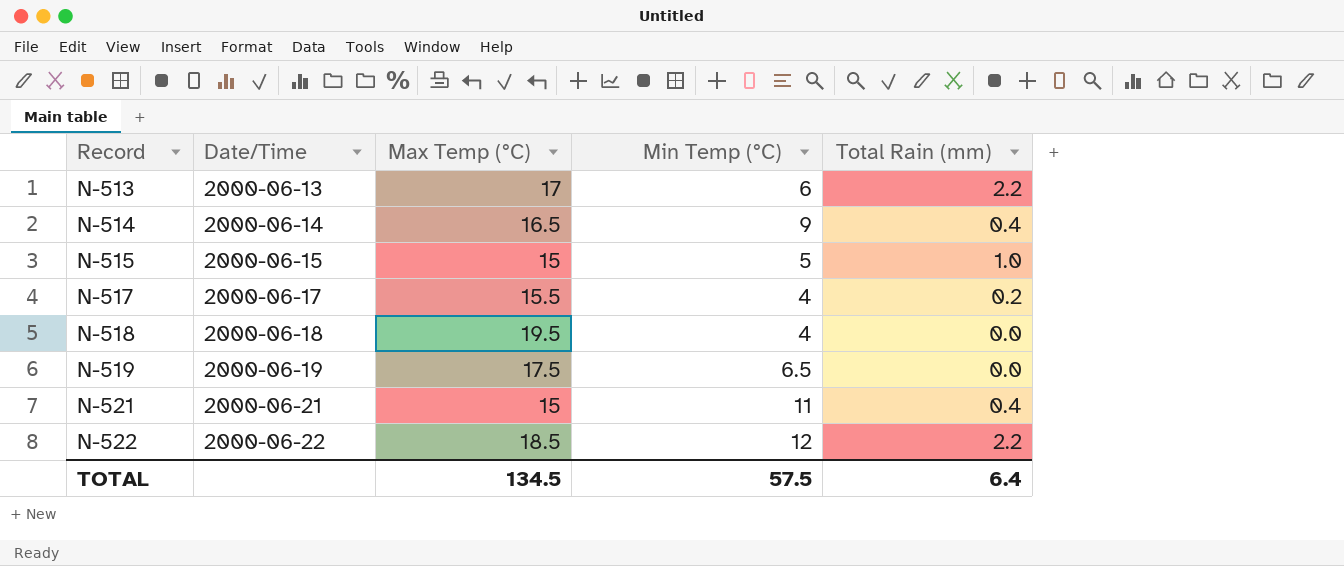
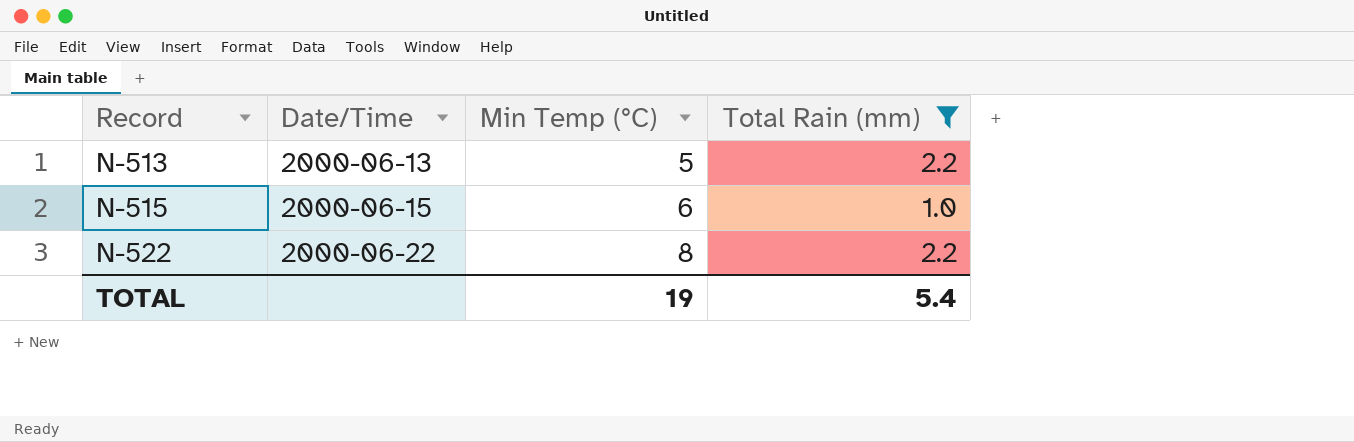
filter: none -> Total Rain (mm) >= 1.0
column Max Temp (°C) | position: 3 -> none
N-513 | Min Temp (°C): 6 -> 5
N-515 | Min Temp (°C): 5 -> 6
N-522 | Min Temp (°C): 12 -> 8
TOTAL | Min Temp (°C): 57.5 -> 19
TOTAL | Total Rain (mm): 6.4 -> 5.4

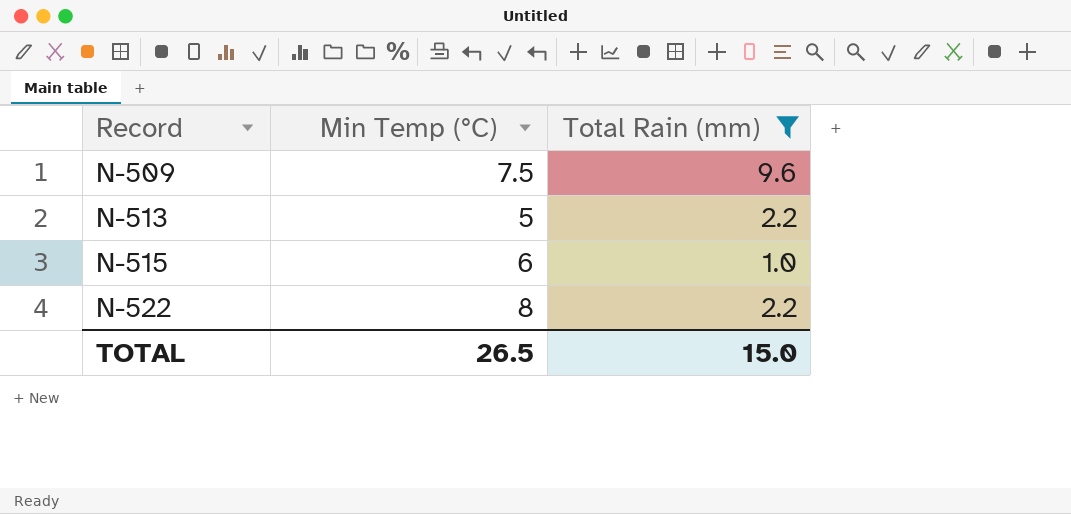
column Date/Time | position: 2 -> none
row N-509: none -> 7.5 | 9.6
TOTAL | Min Temp (°C): 19 -> 26.5
TOTAL | Total Rain (mm): 5.4 -> 15.0

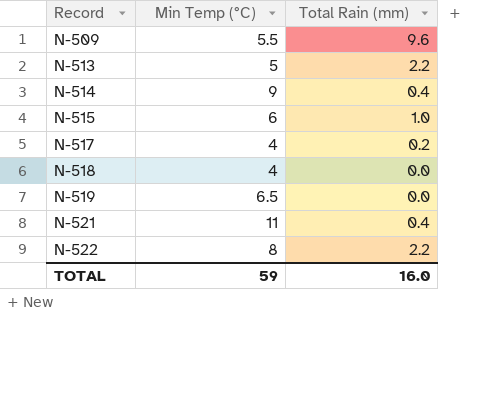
filter: Total Rain (mm) >= 1.0 -> none
N-509 | Min Temp (°C): 7.5 -> 5.5
TOTAL | Min Temp (°C): 26.5 -> 59
TOTAL | Total Rain (mm): 15.0 -> 16.0

